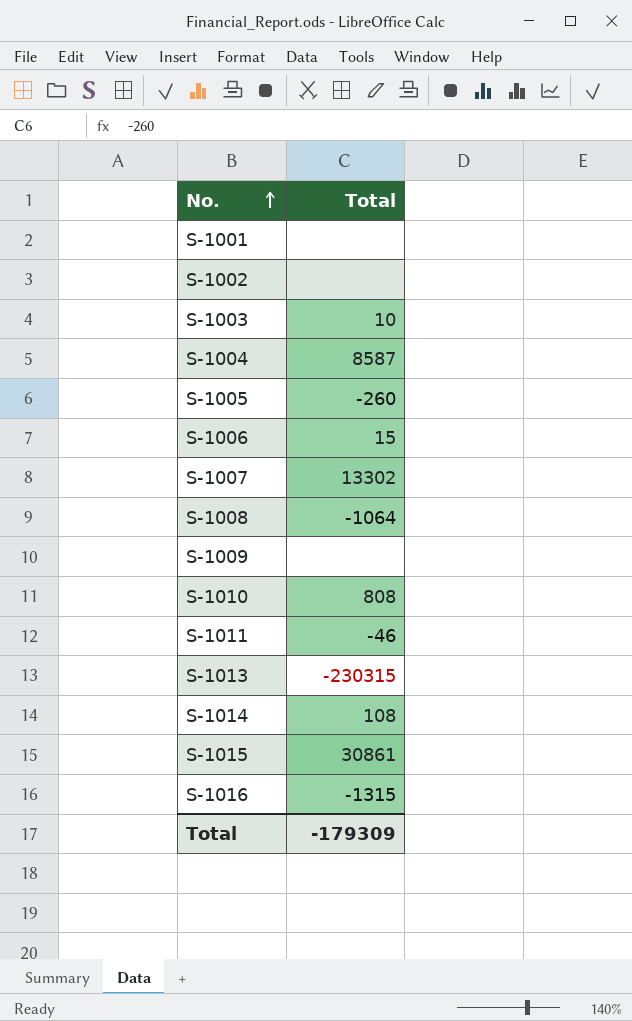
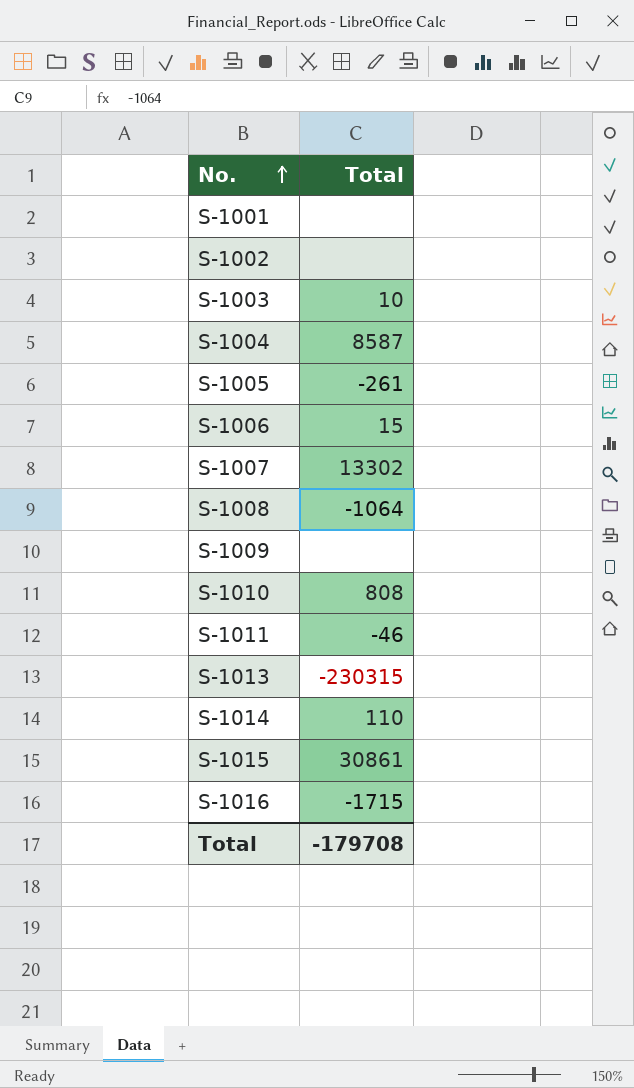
S-1005 | Total: -260 -> -261
S-1014 | Total: 108 -> 110
S-1016 | Total: -1315 -> -1715
Total | Total: -179309 -> -179708

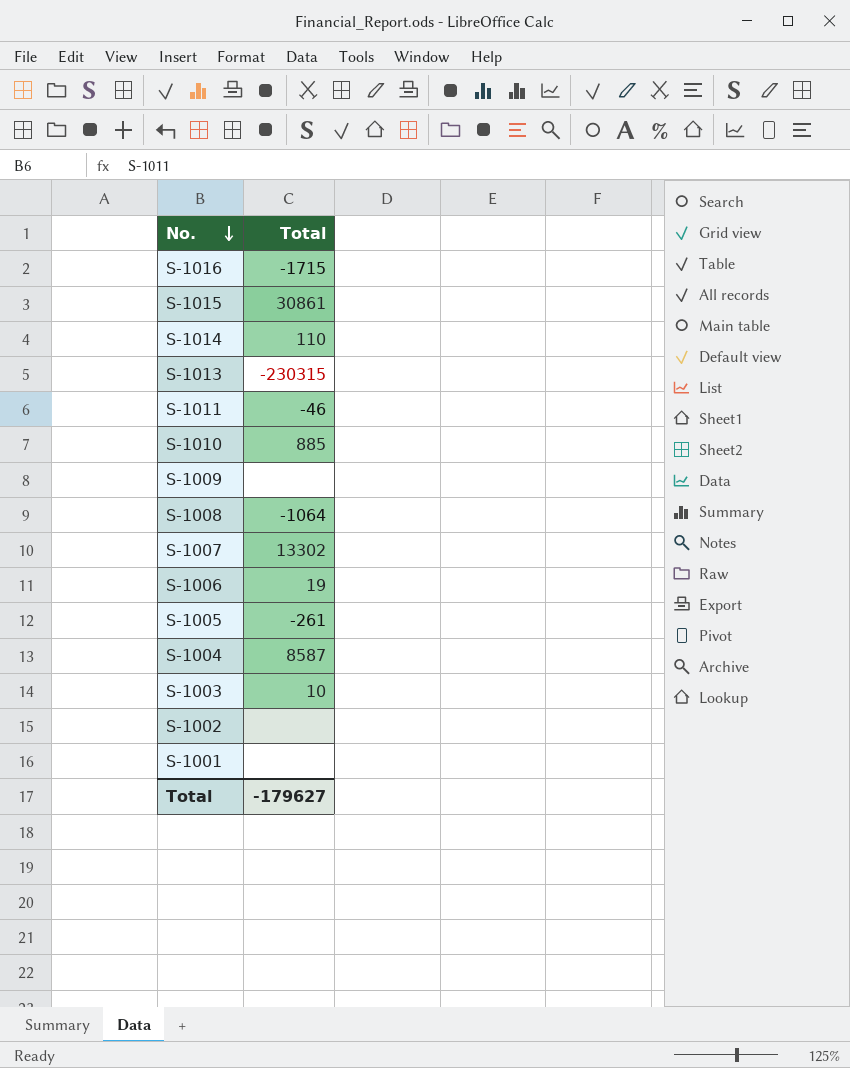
row order: No. ascending -> No. descending
S-1010 | Total: 808 -> 885
S-1006 | Total: 15 -> 19
Total | Total: -179708 -> -179627

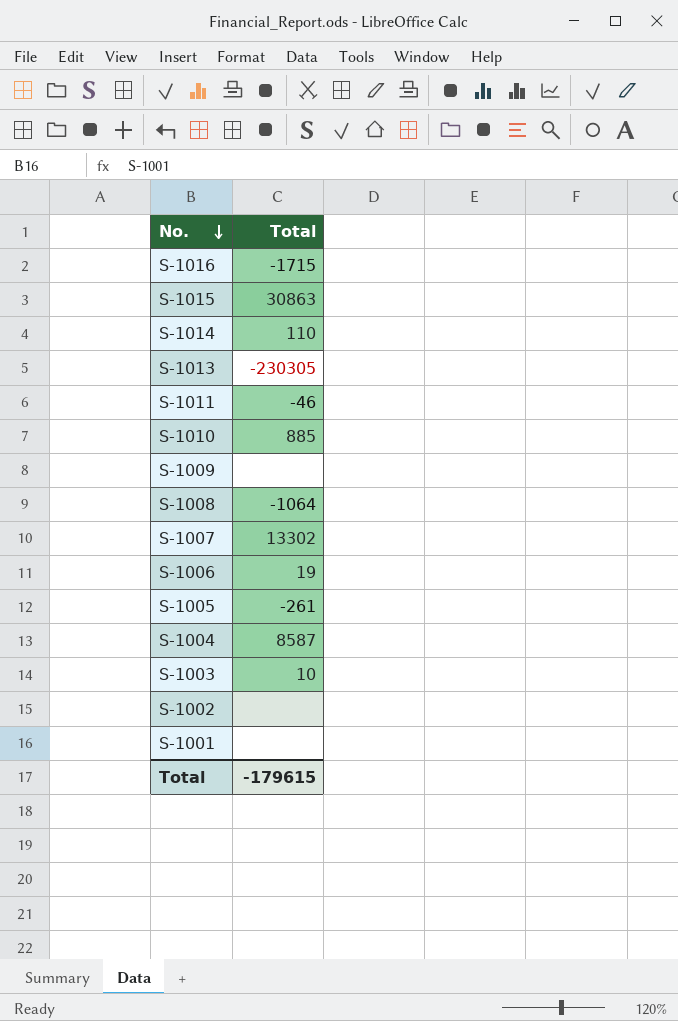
S-1015 | Total: 30861 -> 30863
S-1013 | Total: -230315 -> -230305
Total | Total: -179627 -> -179615

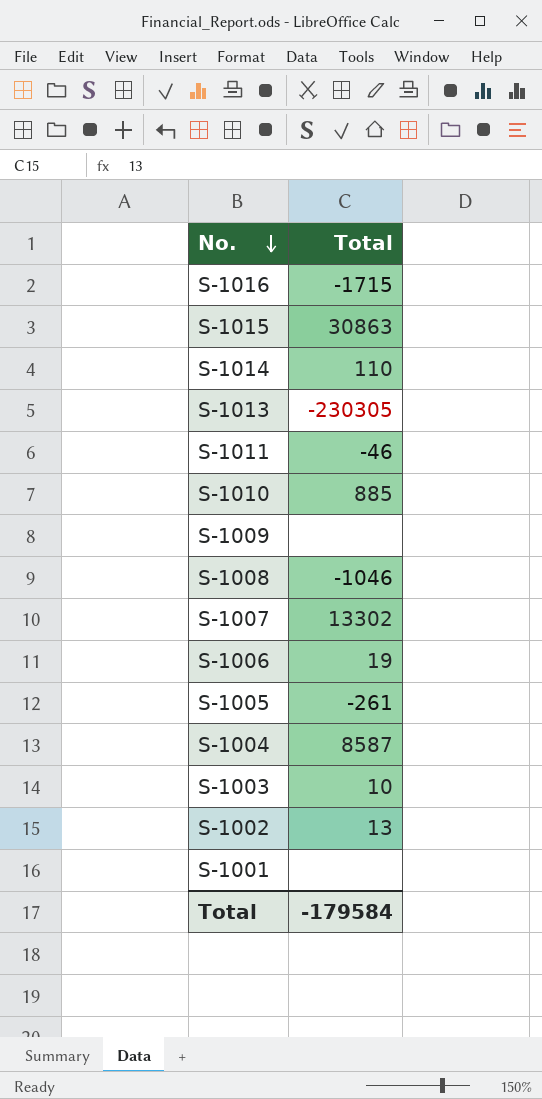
S-1008 | Total: -1064 -> -1046
S-1002 | Total: none -> 13
Total | Total: -179615 -> -179584

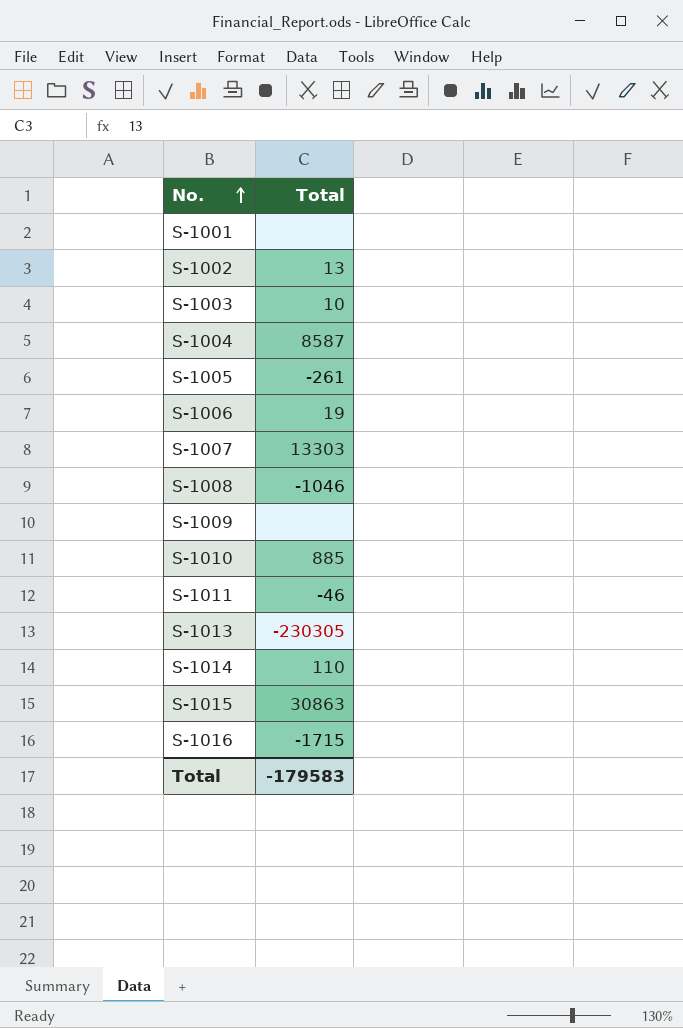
row order: No. descending -> No. ascending
S-1007 | Total: 13302 -> 13303
Total | Total: -179584 -> -179583

